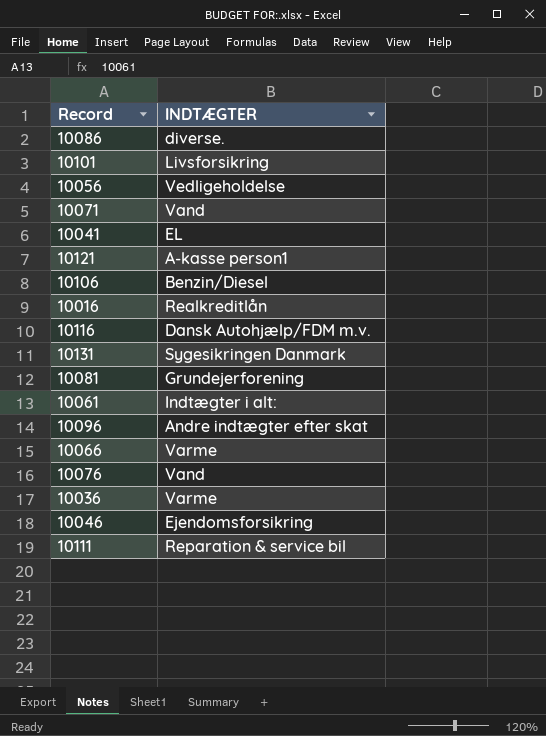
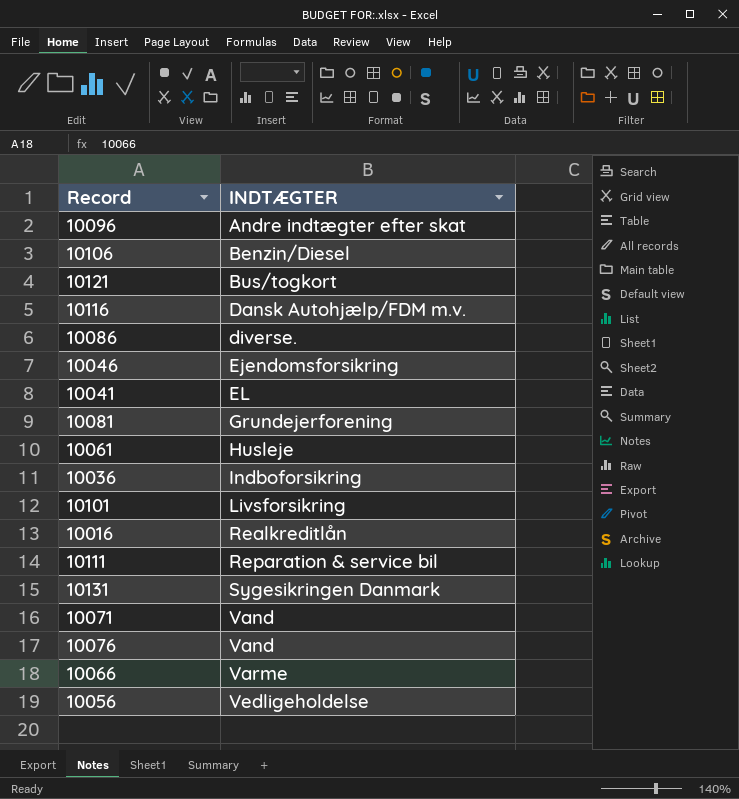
row order: none -> INDTÆGTER ascending
10121 | INDTÆGTER: A-kasse person1 -> Bus/togkort
10061 | INDTÆGTER: Indtægter i alt: -> Husleje
10036 | INDTÆGTER: Varme -> Indboforsikring

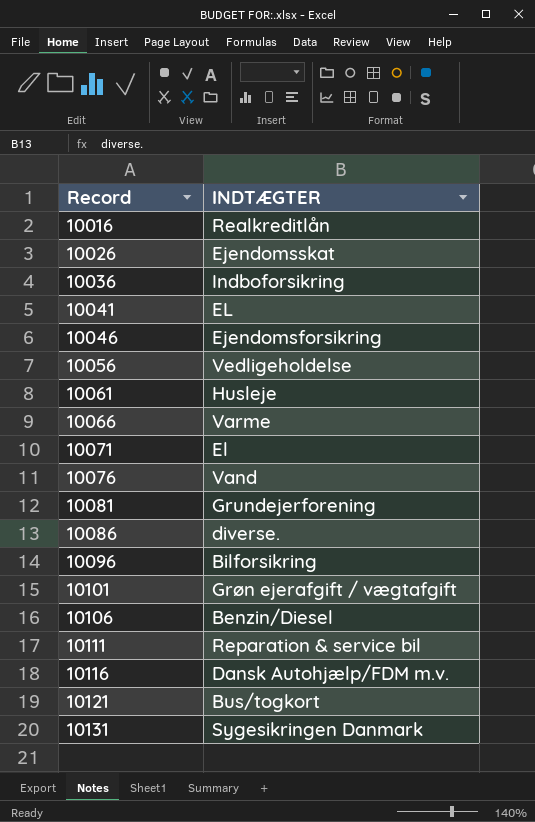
row order: INDTÆGTER ascending -> Record ascending
row 10026: none -> Ejendomsskat
10071 | INDTÆGTER: Vand -> El
10096 | INDTÆGTER: Andre indtægter efter skat -> Bilforsikring
10101 | INDTÆGTER: Livsforsikring -> Grøn ejerafgift / vægtafgift

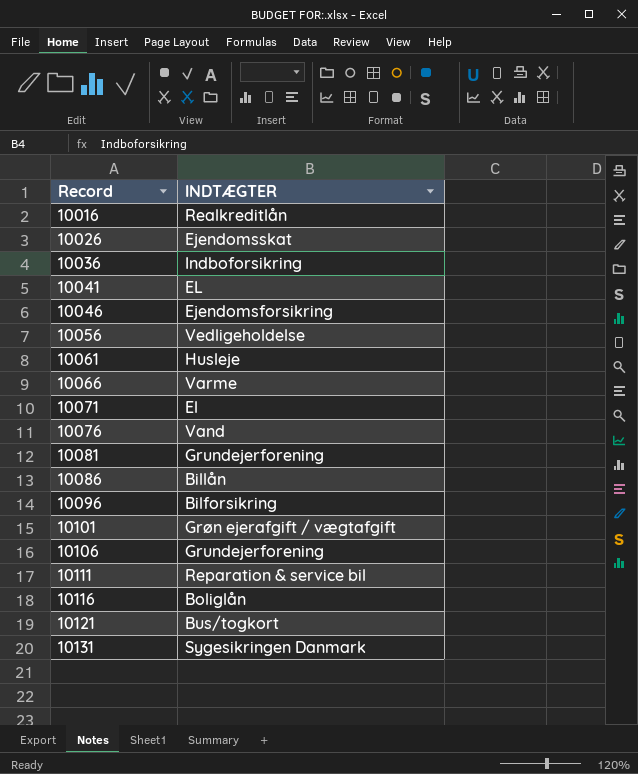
10086 | INDTÆGTER: diverse. -> Billån
10106 | INDTÆGTER: Benzin/Diesel -> Grundejerforening
10116 | INDTÆGTER: Dansk Autohjælp/FDM m.v. -> Boliglån

